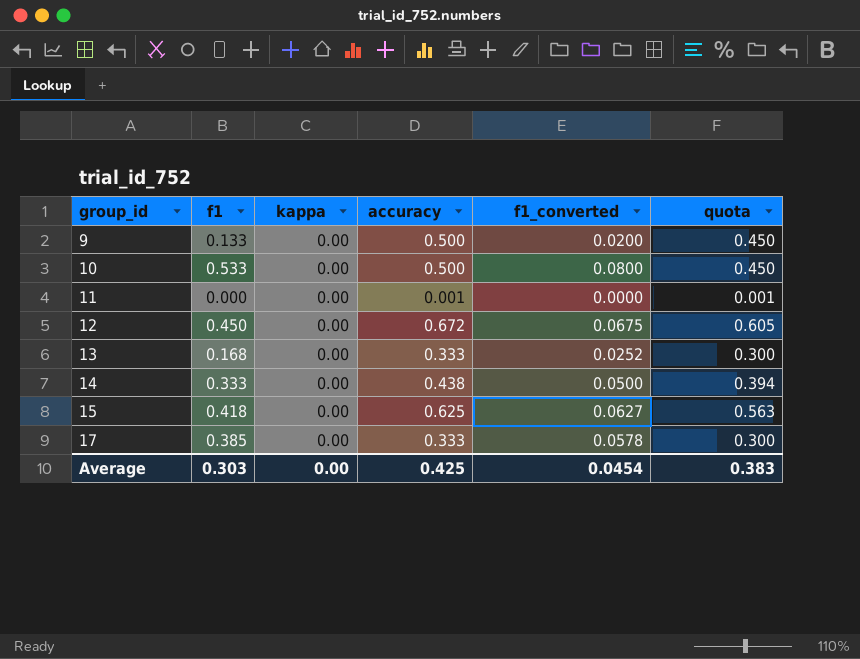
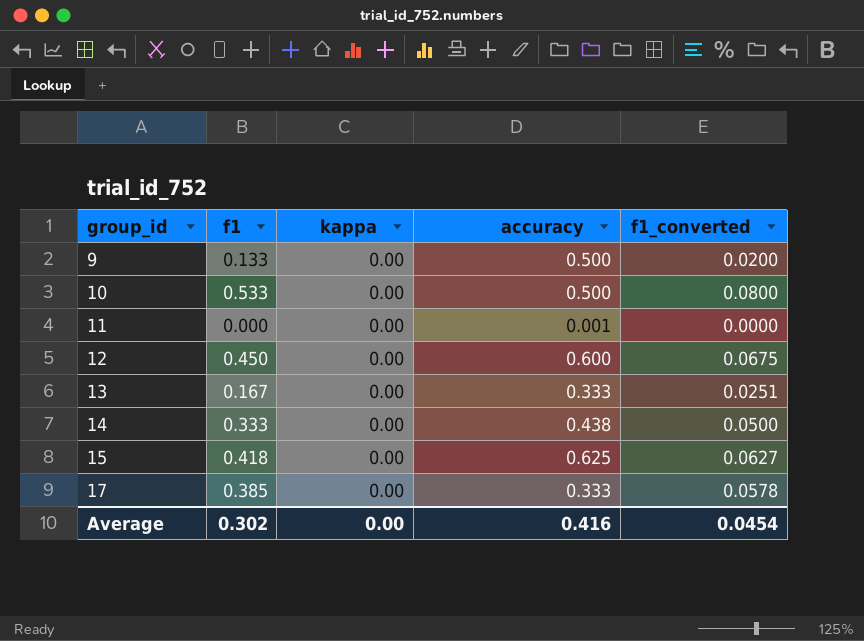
column quota | formula: [accuracy] * 0.9 -> none
12 | accuracy: 0.672 -> 0.600
13 | f1: 0.168 -> 0.167
13 | f1_converted: 0.0252 -> 0.0251
Average | f1: 0.303 -> 0.302
Average | accuracy: 0.425 -> 0.416

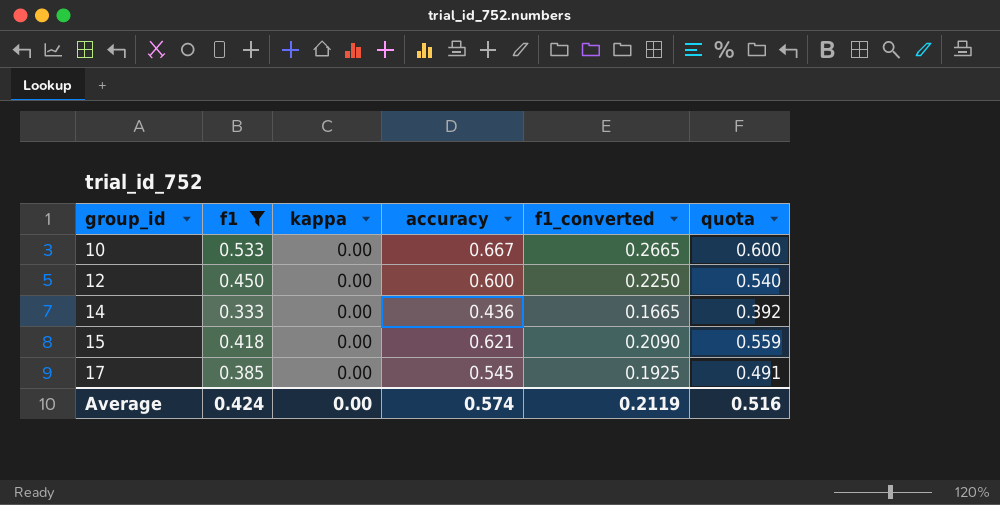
filter: none -> f1 >= 0.333
column f1_converted | formula: [f1] * 0.15 -> [f1] * 0.5
column quota | formula: none -> [accuracy] * 0.9
10 | accuracy: 0.500 -> 0.667
14 | accuracy: 0.438 -> 0.436
15 | accuracy: 0.625 -> 0.621
17 | accuracy: 0.333 -> 0.545
Average | f1: 0.302 -> 0.424
Average | accuracy: 0.416 -> 0.574
Average | f1_converted: 0.0454 -> 0.2119

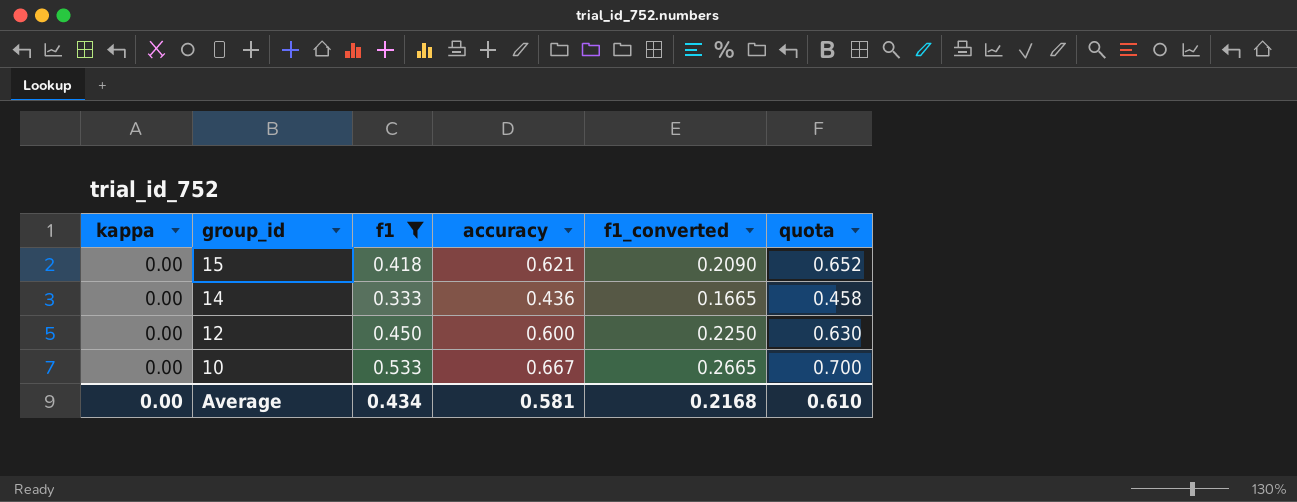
row order: group_id ascending -> group_id descending
column kappa | position: 3 -> 1
column quota | formula: [accuracy] * 0.9 -> [accuracy] * 1.05
row 17: 0.385 | 0.00 | 0.545 | 0.1925 | 0.491 -> none
Average | f1: 0.424 -> 0.434
Average | accuracy: 0.574 -> 0.581
Average | f1_converted: 0.2119 -> 0.2168
Average | quota: 0.516 -> 0.610

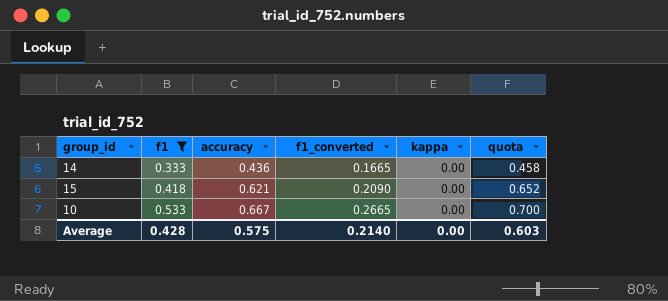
row order: group_id descending -> f1 ascending
column kappa | position: 1 -> 5
row 12: 0.00 | 0.450 | 0.600 | 0.2250 | 0.630 -> none
Average | f1: 0.434 -> 0.428
Average | accuracy: 0.581 -> 0.575
Average | f1_converted: 0.2168 -> 0.2140
Average | quota: 0.610 -> 0.603

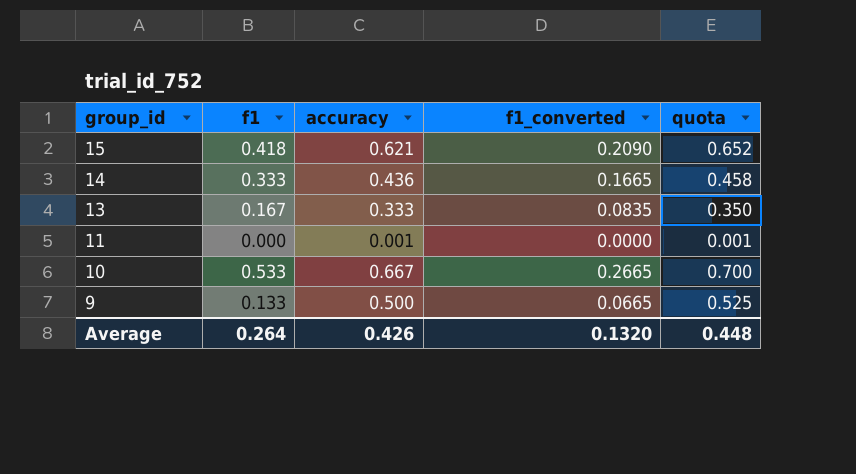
filter: f1 >= 0.333 -> none
row order: f1 ascending -> group_id descending
column kappa | position: 5 -> none
Average | f1: 0.428 -> 0.264
Average | accuracy: 0.575 -> 0.426
Average | f1_converted: 0.2140 -> 0.1320
Average | quota: 0.603 -> 0.448

